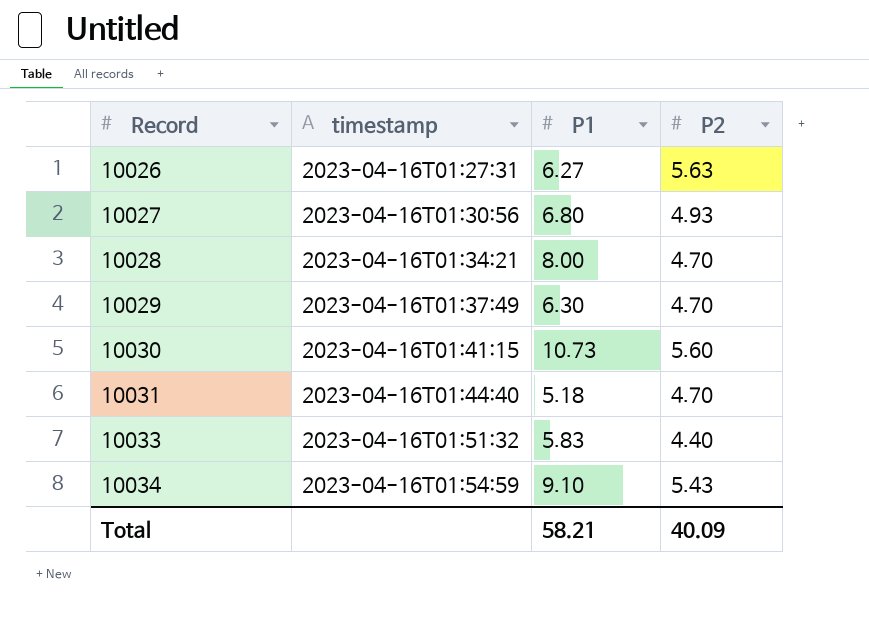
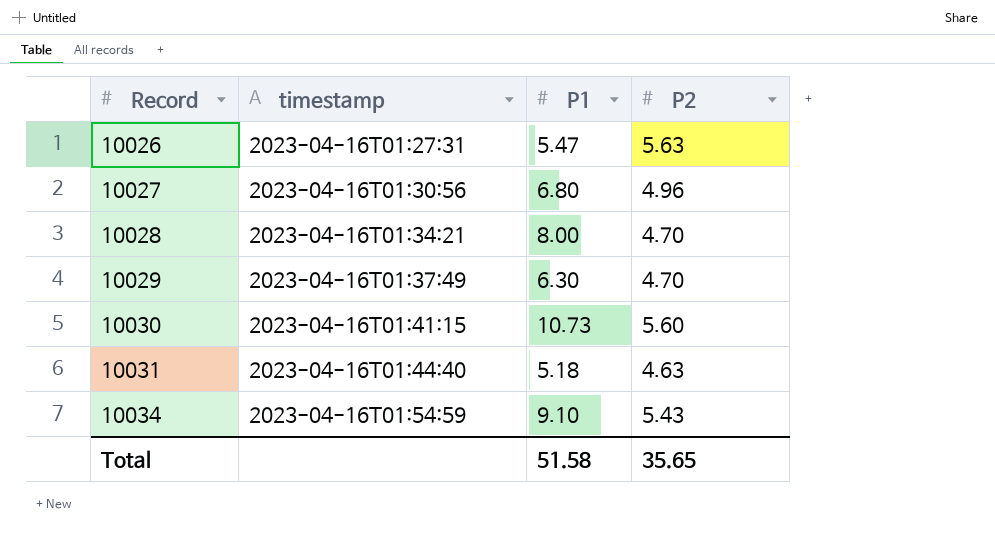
row 10033: 2023-04-16T01:51:32 | 5.83 | 4.40 -> none
10026 | P1: 6.27 -> 5.47
10027 | P2: 4.93 -> 4.96
10031 | P2: 4.70 -> 4.63
Total | P1: 58.21 -> 51.58
Total | P2: 40.09 -> 35.65

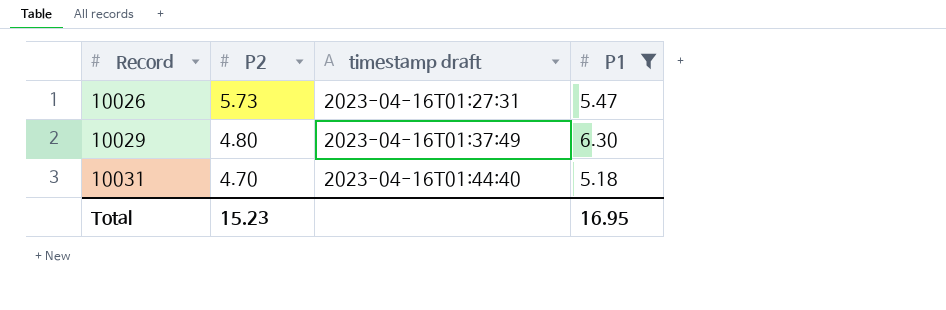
filter: none -> P1 <= 6.30
column P2 | position: 4 -> 2
column name: timestamp -> timestamp draft
10026 | P2: 5.63 -> 5.73
10029 | P2: 4.70 -> 4.80
10031 | P2: 4.63 -> 4.70
Total | P2: 35.65 -> 15.23
Total | P1: 51.58 -> 16.95

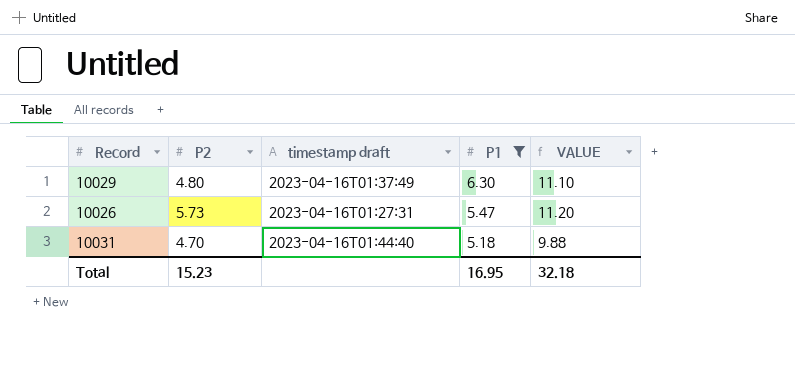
row order: Record ascending -> P1 descending
column VALUE | formula: none -> [P2] + [P1]

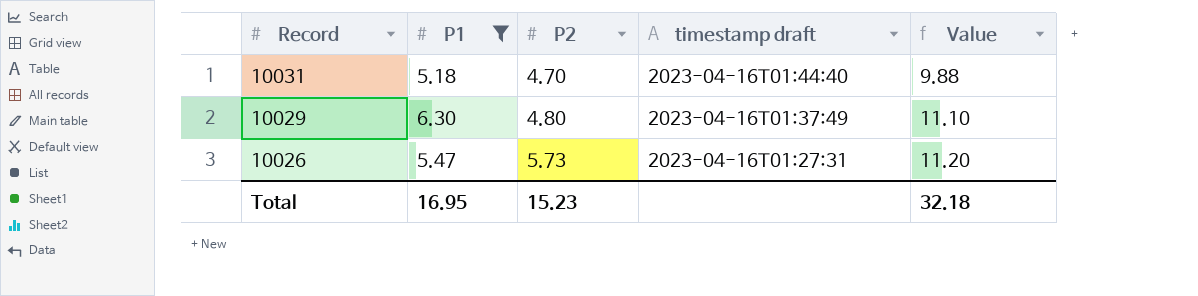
row order: P1 descending -> Record descending
column P1 | position: 4 -> 2
column name: VALUE -> Value

